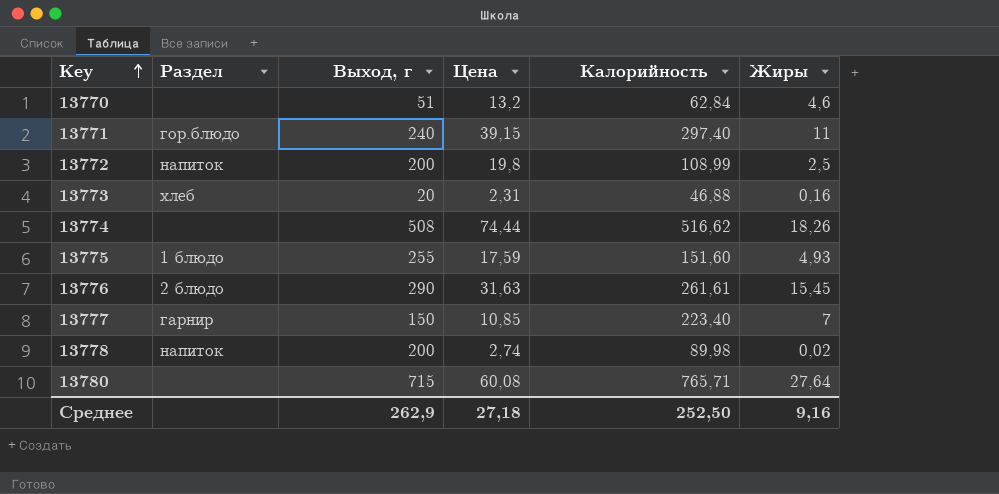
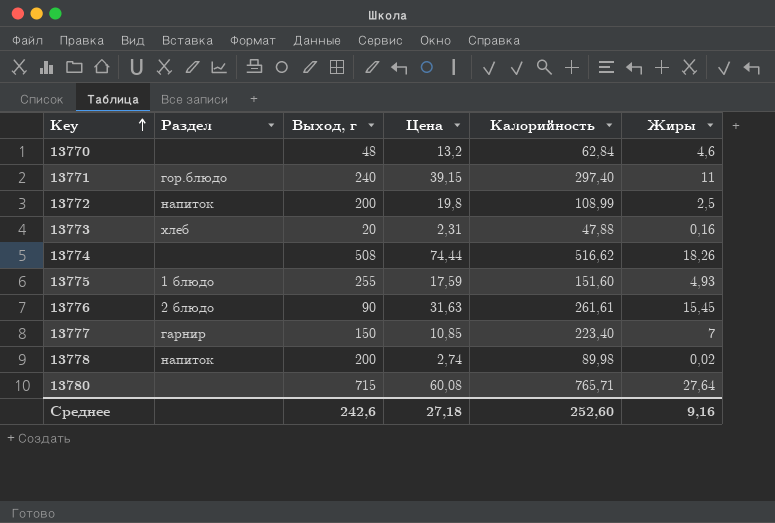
13770 | Выход, г: 51 -> 48
13773 | Калорийность: 46,88 -> 47,88
13776 | Выход, г: 290 -> 90
Среднее | Выход, г: 262,9 -> 242,6
Среднее | Калорийность: 252,50 -> 252,60

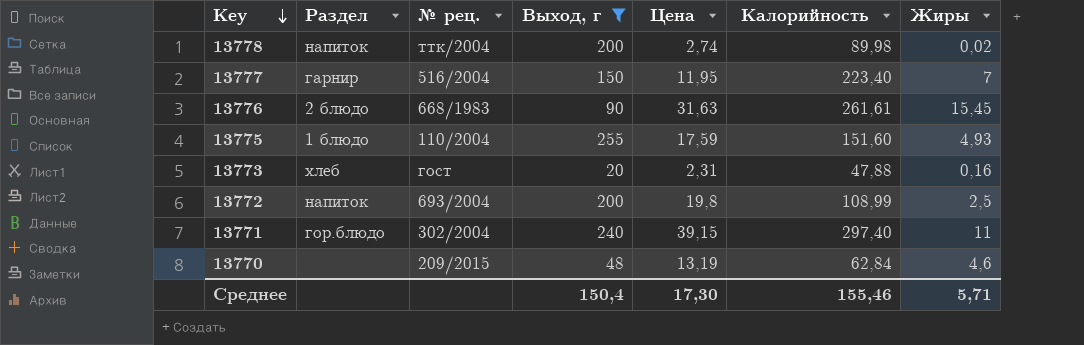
filter: none -> Выход, г <= 255
row order: Key ascending -> Key descending
column № рец. | position: none -> 3
13777 | Цена: 10,85 -> 11,95
13770 | Цена: 13,2 -> 13,19
Среднее | Выход, г: 242,6 -> 150,4
Среднее | Цена: 27,18 -> 17,30
Среднее | Калорийность: 252,60 -> 155,46
Среднее | Жиры: 9,16 -> 5,71

